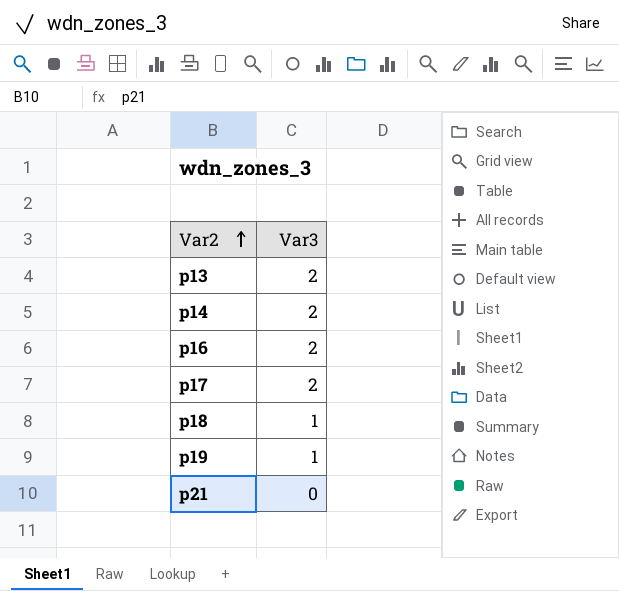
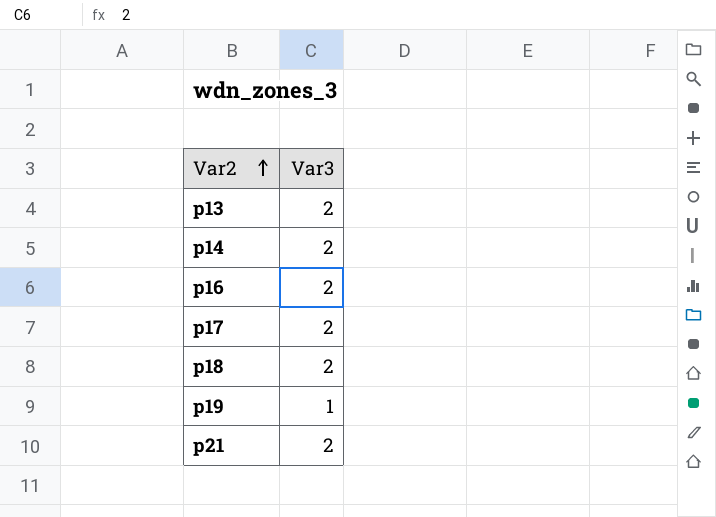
p18 | Var3: 1 -> 2
p21 | Var3: 0 -> 2

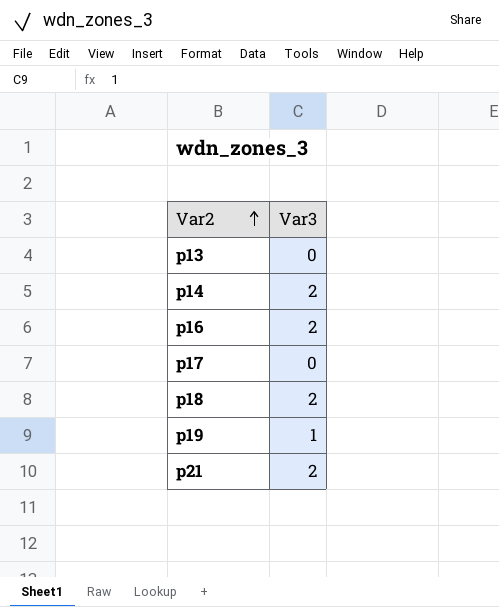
p13 | Var3: 2 -> 0
p17 | Var3: 2 -> 0

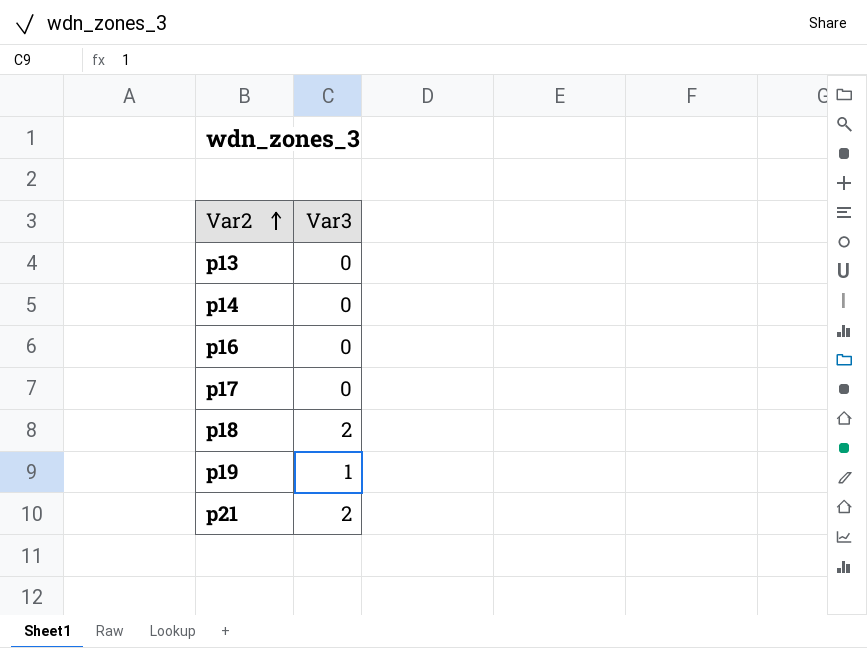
p14 | Var3: 2 -> 0
p16 | Var3: 2 -> 0

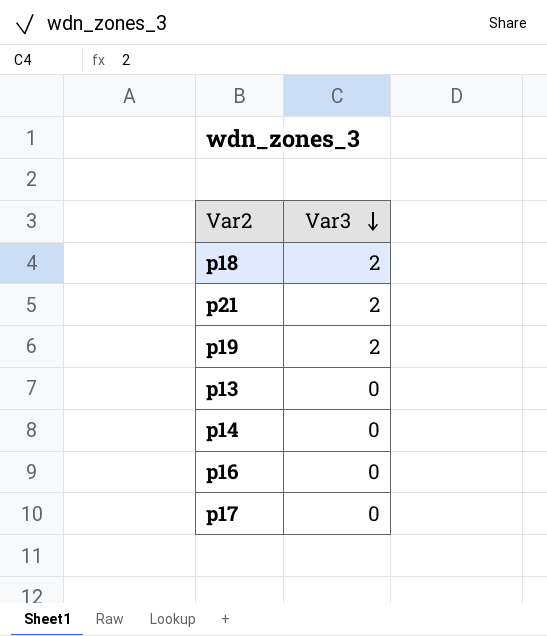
row order: Var2 ascending -> Var3 descending
p19 | Var3: 1 -> 2

